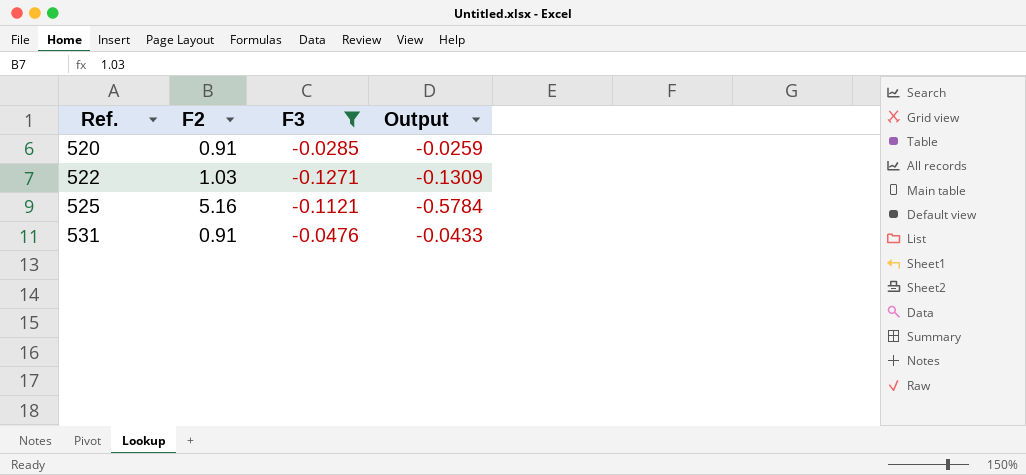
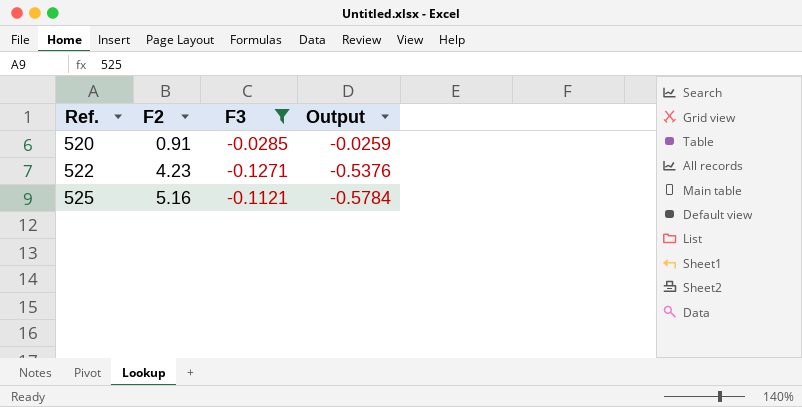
row 531: 0.91 | -0.0476 | -0.0433 -> none
522 | F2: 1.03 -> 4.23
522 | Output: -0.1309 -> -0.5376

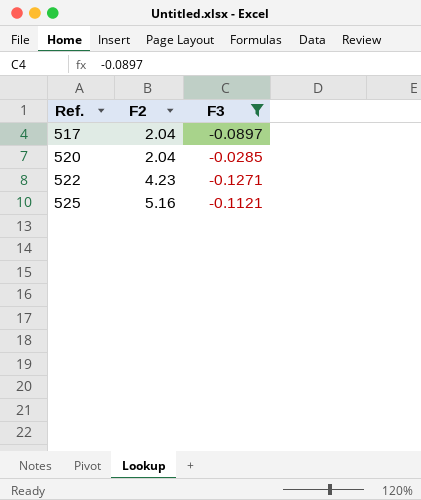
column Output | formula: [F2] * [F3] -> none
row 517: none -> 2.04 | -0.0897
520 | F2: 0.91 -> 2.04

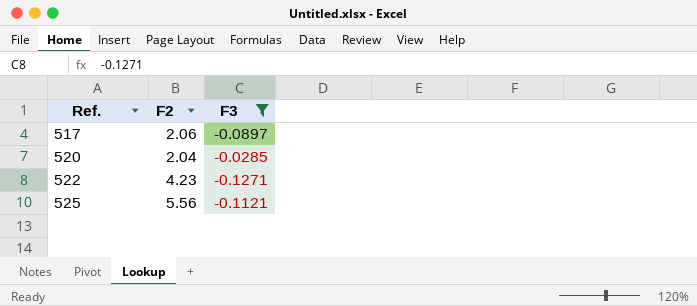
517 | F2: 2.04 -> 2.06
525 | F2: 5.16 -> 5.56

